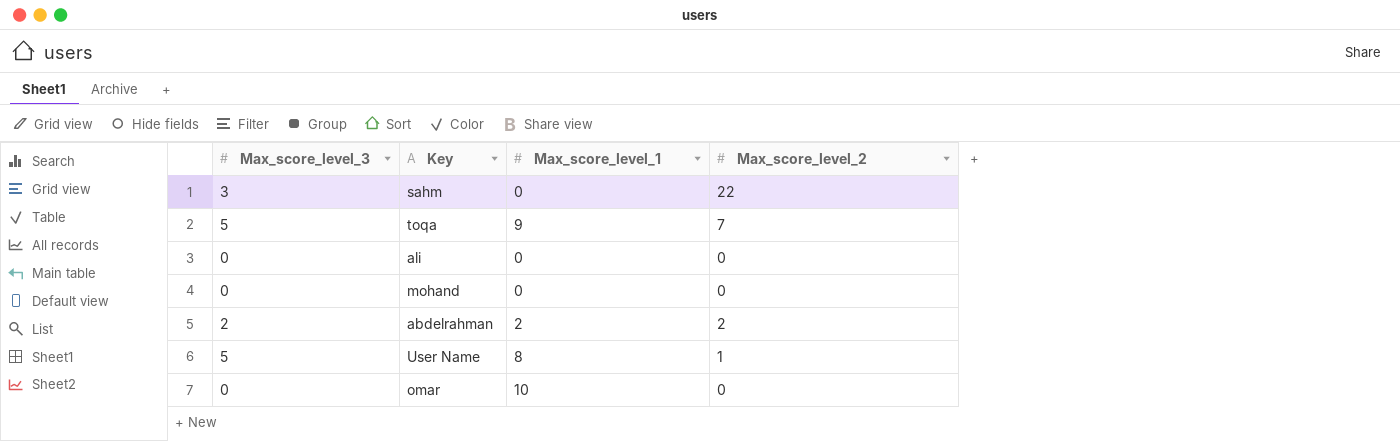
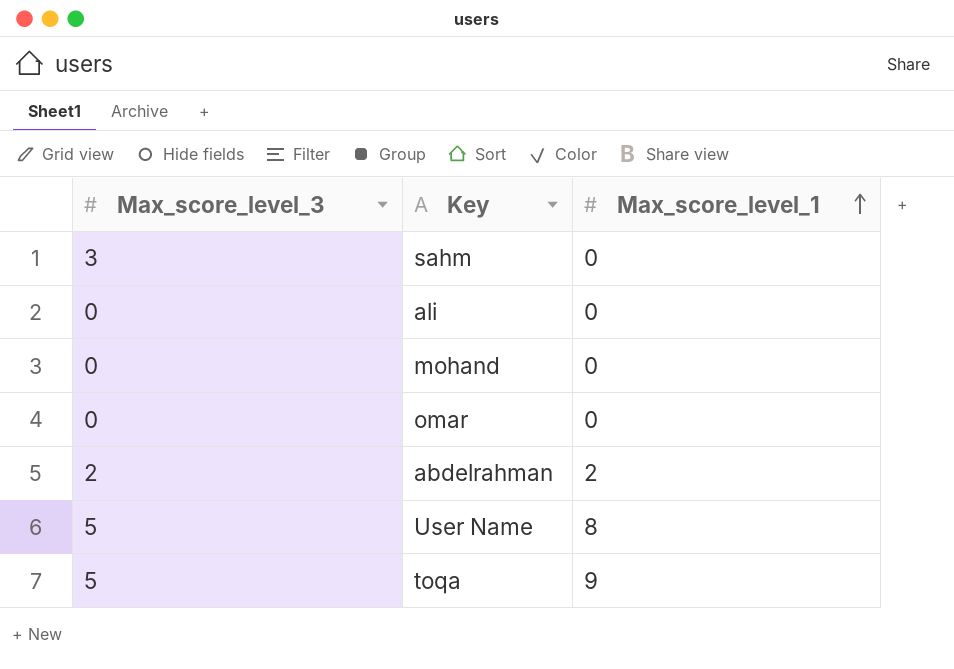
row order: none -> Max_score_level_1 ascending
column Max_score_level_2 | position: 4 -> none
omar | Max_score_level_1: 10 -> 0

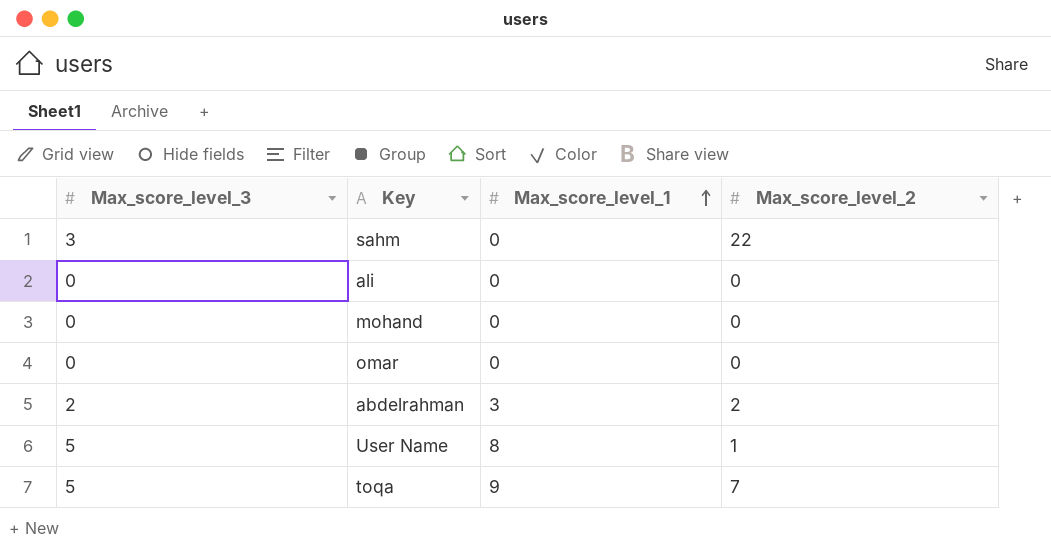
column Max_score_level_2 | position: none -> 4
abdelrahman | Max_score_level_1: 2 -> 3

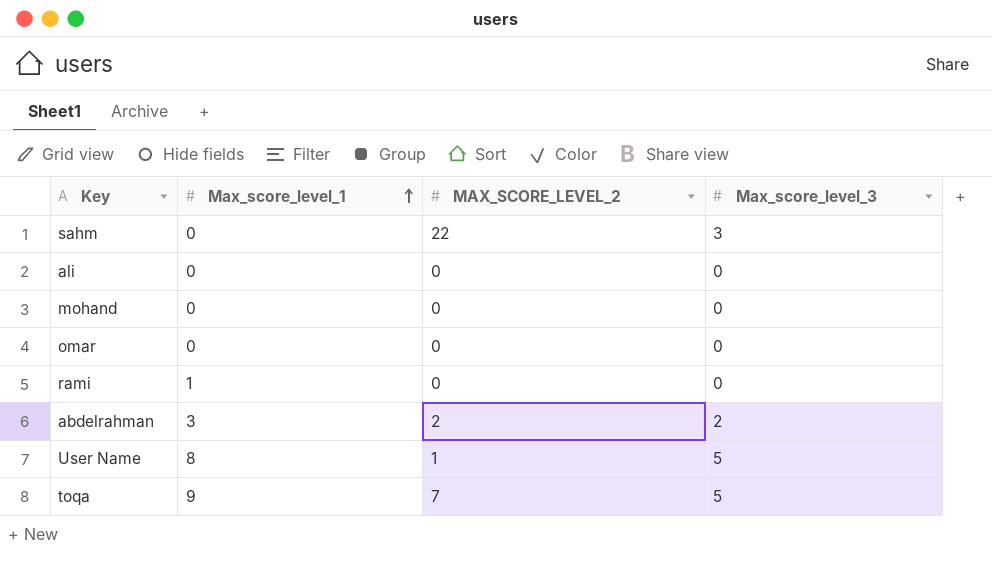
column name: Max_score_level_2 -> MAX_SCORE_LEVEL_2
column Max_score_level_3 | position: 1 -> 4
row rami: none -> 1 | 0 | 0

